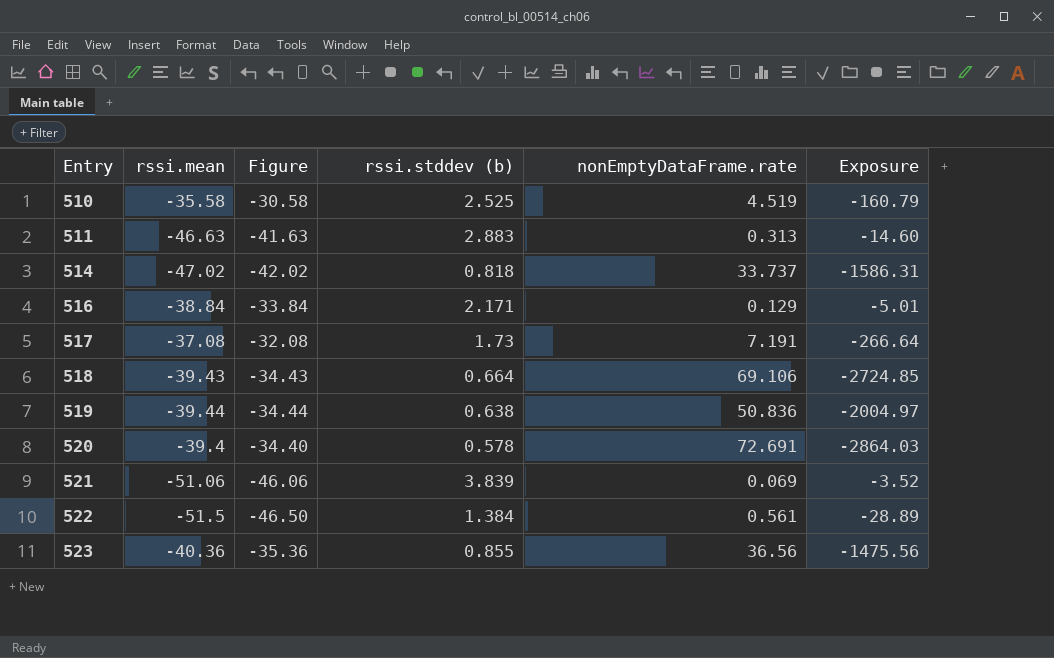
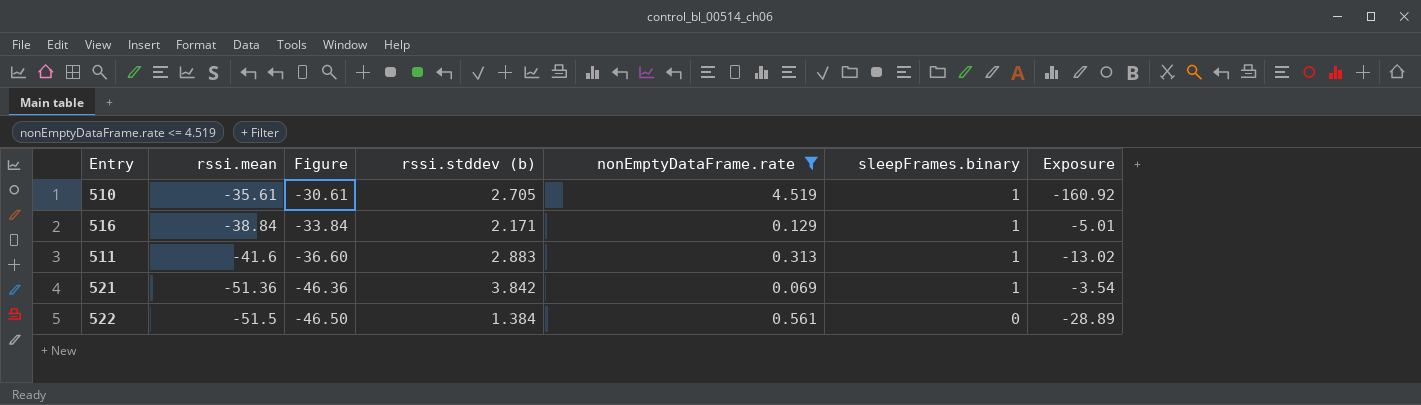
filter: none -> nonEmptyDataFrame.rate <= 4.519
row order: Entry ascending -> rssi.mean descending
column sleepFrames.binary | position: none -> 6
510 | rssi.mean: -35.58 -> -35.61
510 | Figure: -30.58 -> -30.61
510 | rssi.stddev (b): 2.525 -> 2.705
510 | Exposure: -160.79 -> -160.92
511 | rssi.mean: -46.63 -> -41.6
511 | Figure: -41.63 -> -36.60
511 | Exposure: -14.60 -> -13.02
521 | rssi.mean: -51.06 -> -51.36
521 | Figure: -46.06 -> -46.36
521 | rssi.stddev (b): 3.839 -> 3.842
521 | Exposure: -3.52 -> -3.54

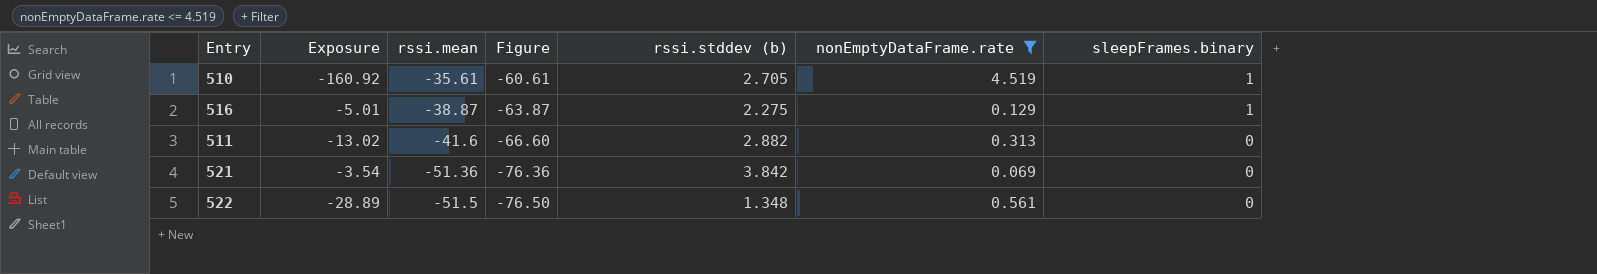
column Exposure | position: 7 -> 2
column Figure | formula: [rssi.mean] + 5 -> [rssi.mean] - 25
516 | rssi.mean: -38.84 -> -38.87
516 | rssi.stddev (b): 2.171 -> 2.275
511 | rssi.stddev (b): 2.883 -> 2.882
511 | sleepFrames.binary: 1 -> 0
521 | sleepFrames.binary: 1 -> 0
522 | rssi.stddev (b): 1.384 -> 1.348

